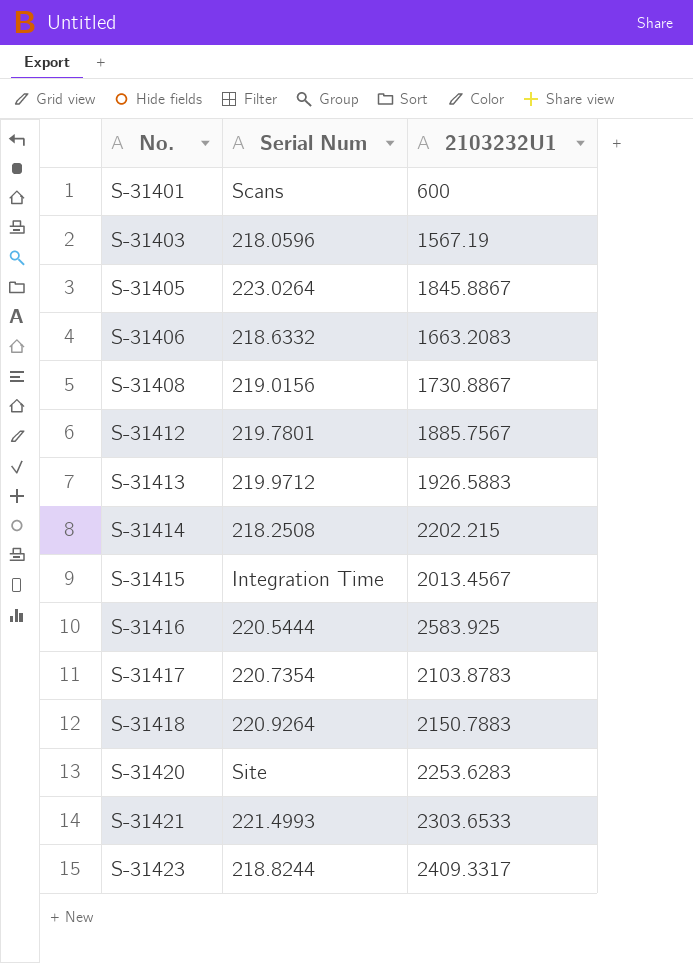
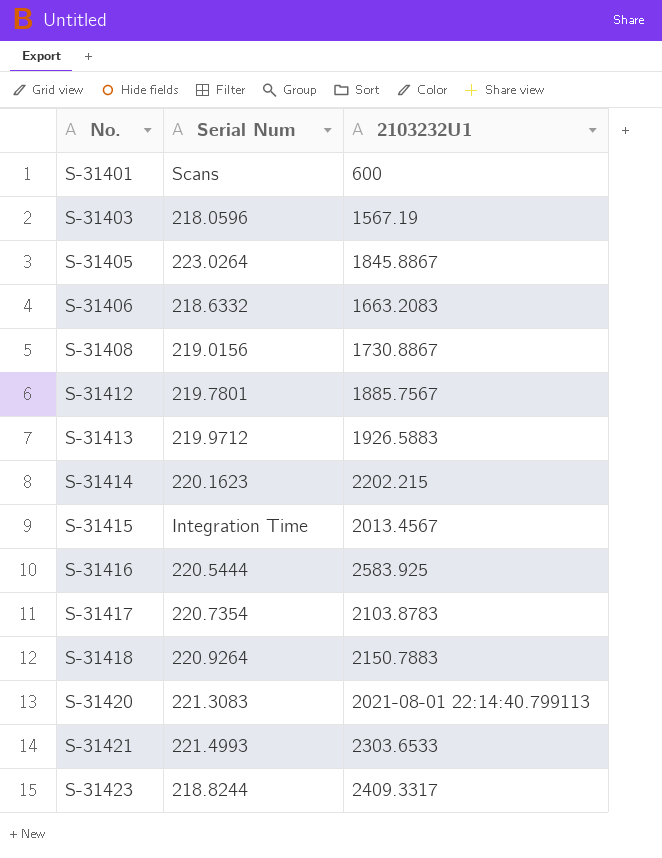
S-31414 | Serial Num: 218.2508 -> 220.1623
S-31420 | Serial Num: Site -> 221.3083
S-31420 | 2103232U1: 2253.6283 -> 2021-08-01 22:14:40.799113

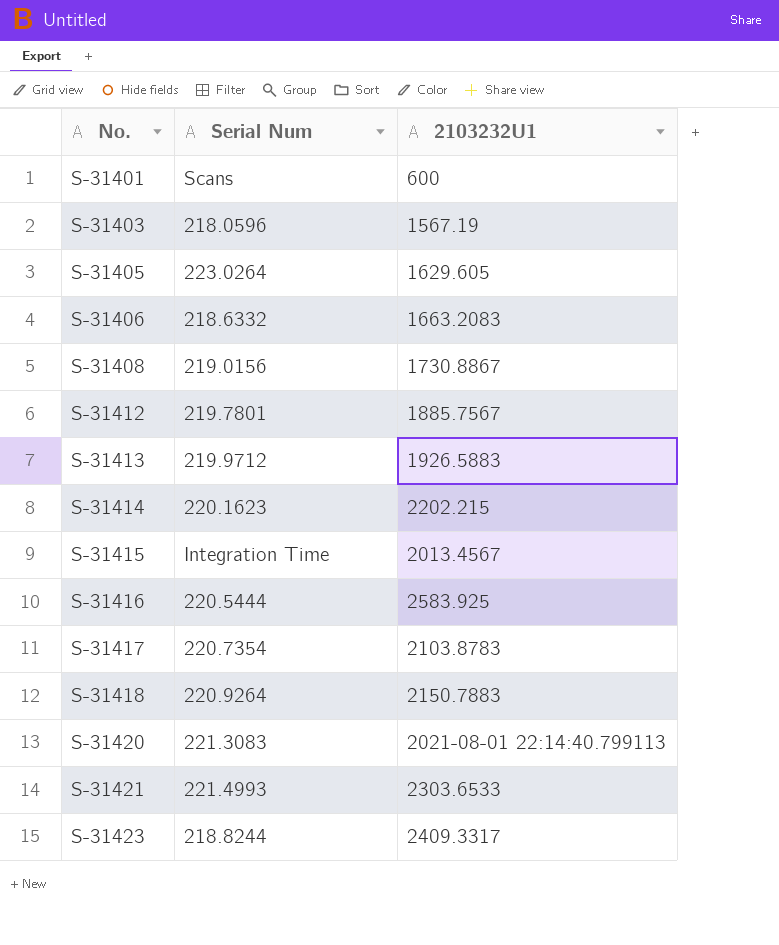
S-31405 | 2103232U1: 1845.8867 -> 1629.605

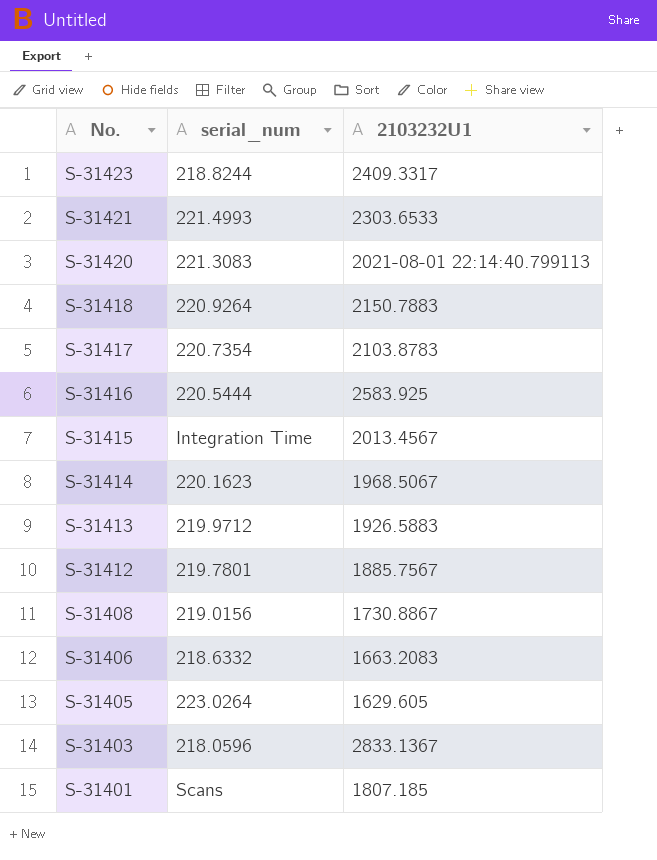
row order: No. ascending -> No. descending
column name: Serial Num -> serial_num
S-31414 | 2103232U1: 2202.215 -> 1968.5067
S-31403 | 2103232U1: 1567.19 -> 2833.1367
S-31401 | 2103232U1: 600 -> 1807.185

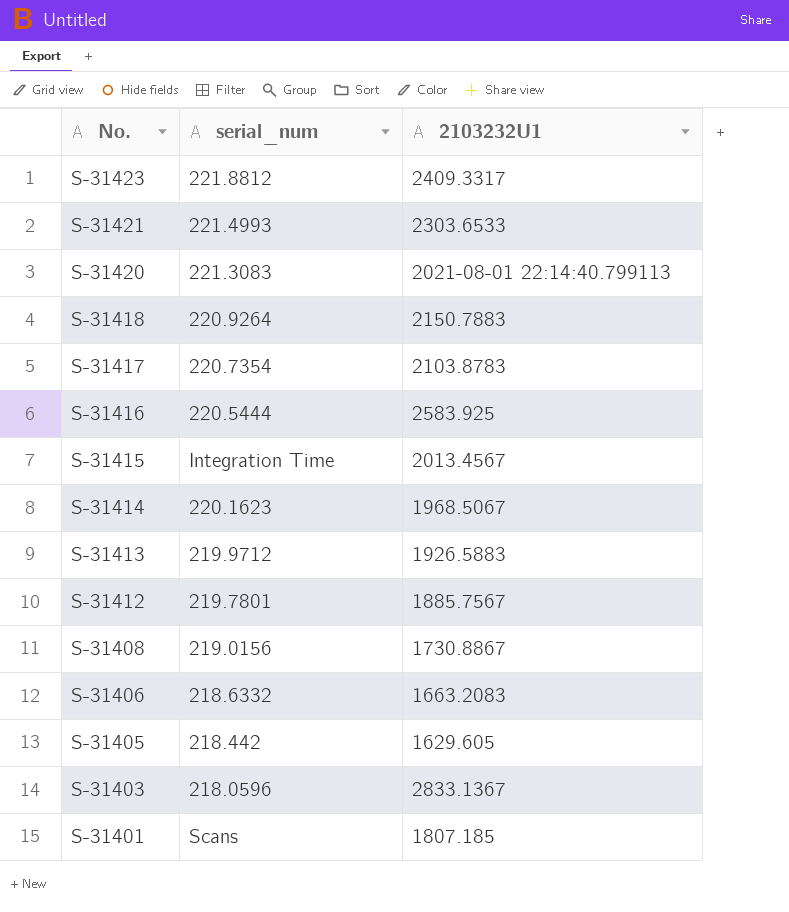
S-31423 | serial_num: 218.8244 -> 221.8812
S-31405 | serial_num: 223.0264 -> 218.442

